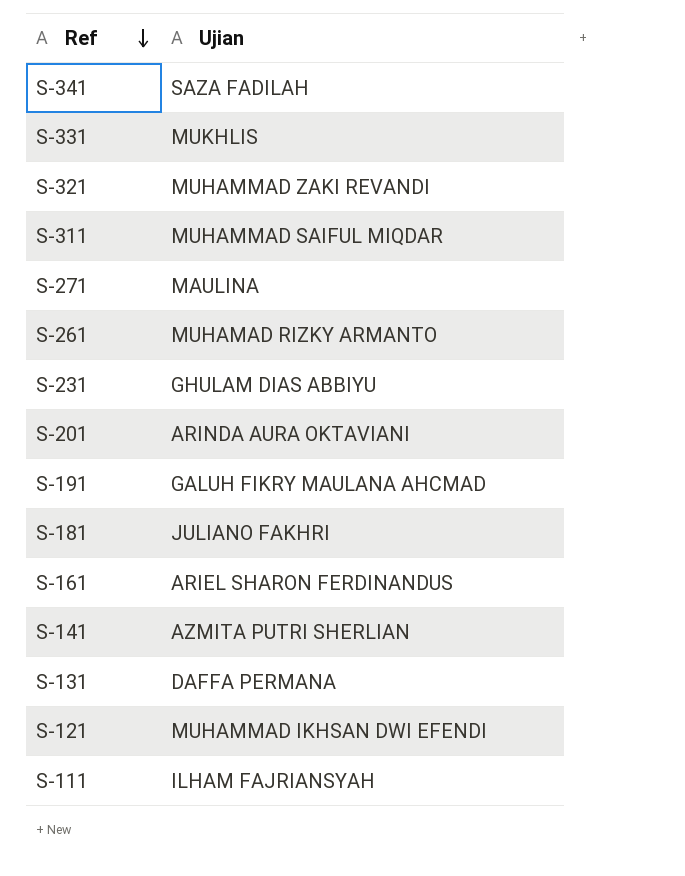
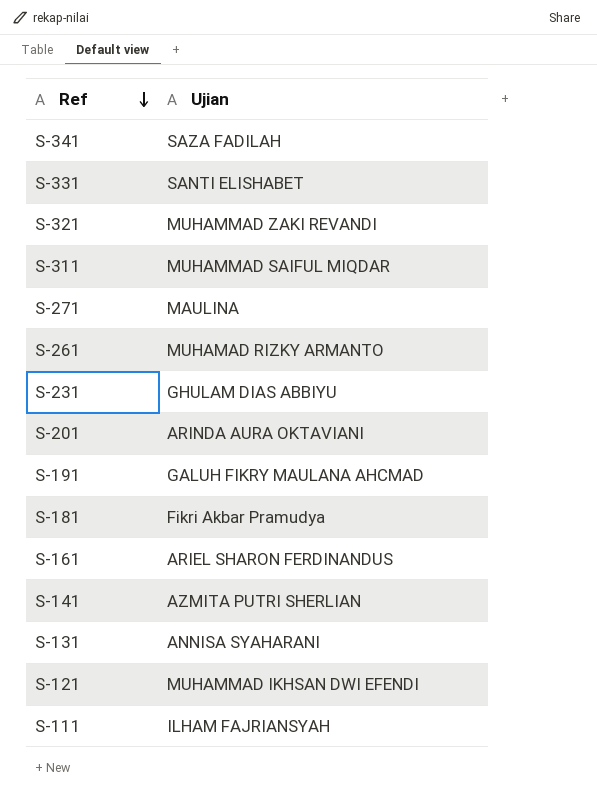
S-331 | Ujian: MUKHLIS -> SANTI ELISHABET
S-181 | Ujian: JULIANO FAKHRI -> Fikri Akbar Pramudya
S-131 | Ujian: DAFFA PERMANA -> ANNISA SYAHARANI

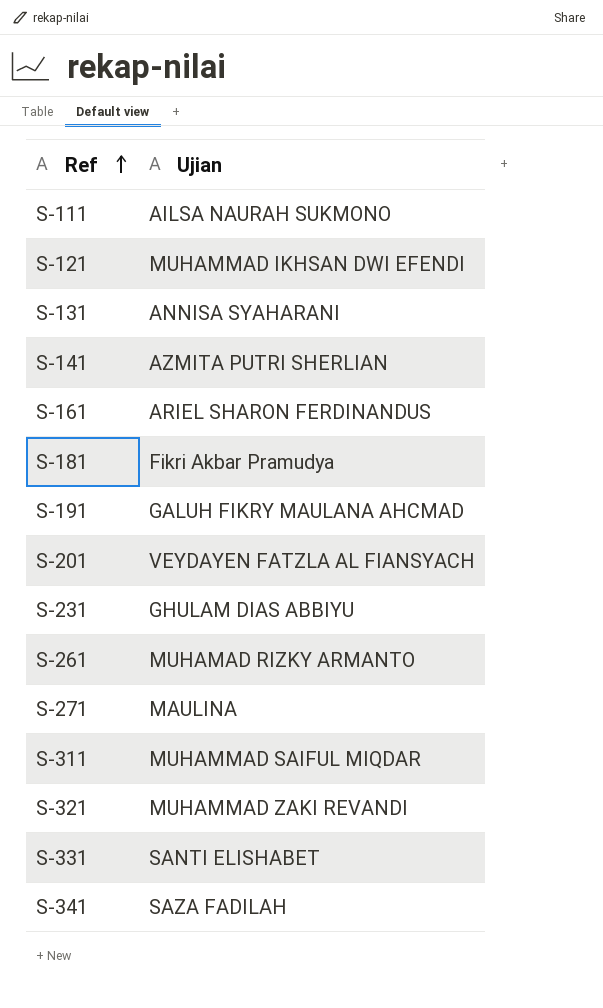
row order: Ref descending -> Ref ascending
S-111 | Ujian: ILHAM FAJRIANSYAH -> AILSA NAURAH SUKMONO
S-201 | Ujian: ARINDA AURA OKTAVIANI -> VEYDAYEN FATZLA AL FIANSYACH

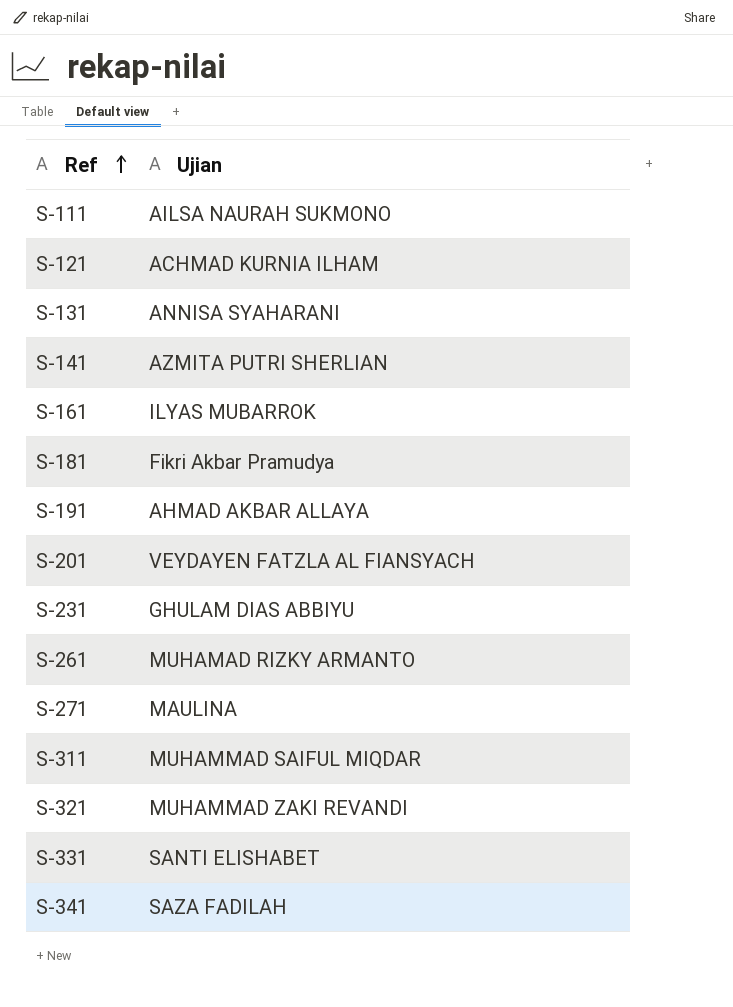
S-121 | Ujian: MUHAMMAD IKHSAN DWI EFENDI -> ACHMAD KURNIA ILHAM
S-161 | Ujian: ARIEL SHARON FERDINANDUS -> ILYAS MUBARROK
S-191 | Ujian: GALUH FIKRY MAULANA AHCMAD -> AHMAD AKBAR ALLAYA

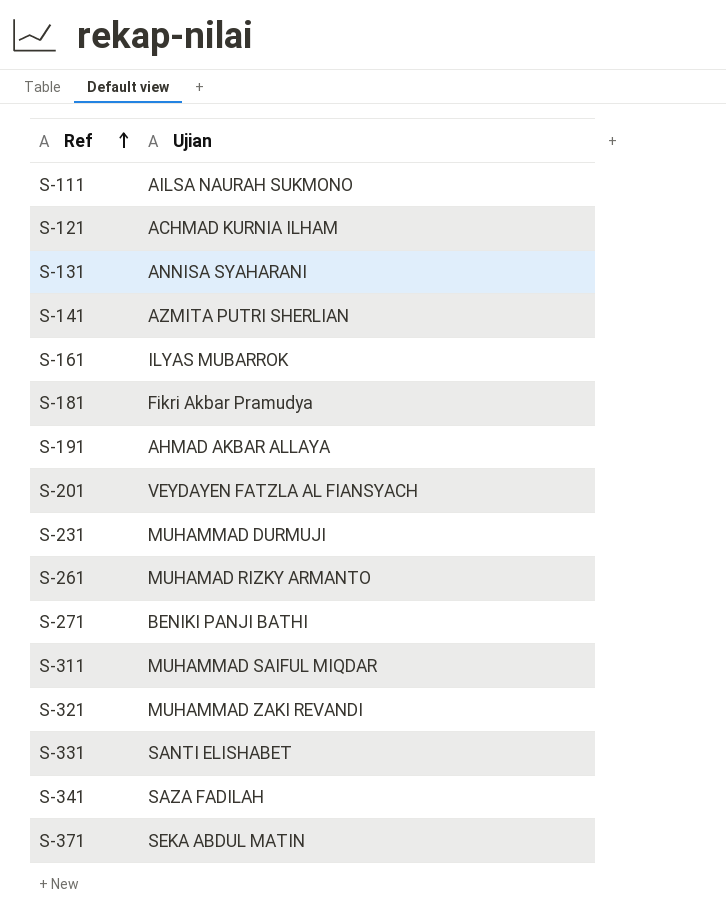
S-231 | Ujian: GHULAM DIAS ABBIYU -> MUHAMMAD DURMUJI
S-271 | Ujian: MAULINA -> BENIKI PANJI BATHI
row S-371: none -> SEKA ABDUL MATIN

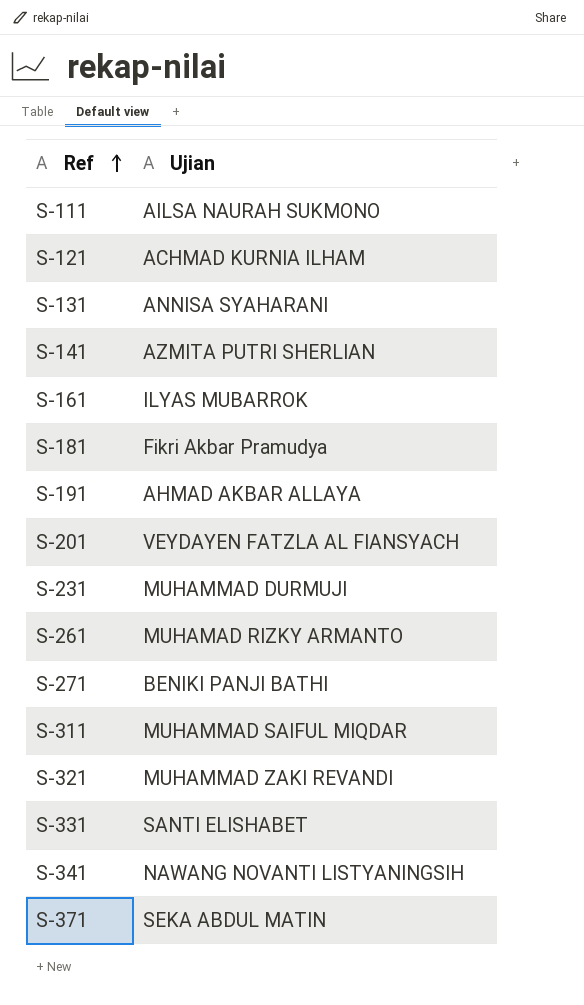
S-341 | Ujian: SAZA FADILAH -> NAWANG NOVANTI LISTYANINGSIH

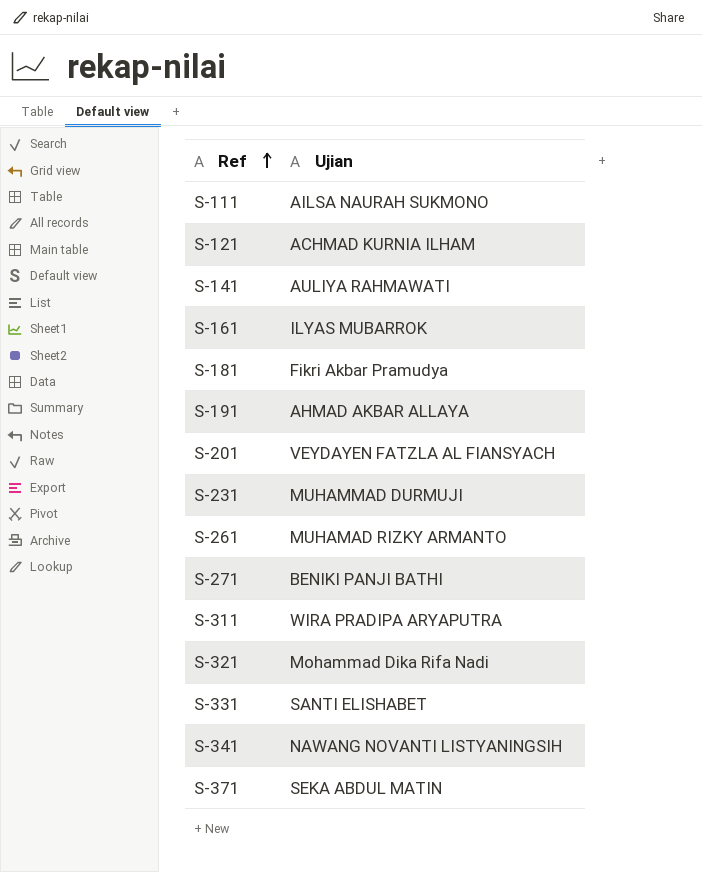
row S-131: ANNISA SYAHARANI -> none
S-141 | Ujian: AZMITA PUTRI SHERLIAN -> AULIYA RAHMAWATI
S-311 | Ujian: MUHAMMAD SAIFUL MIQDAR -> WIRA PRADIPA ARYAPUTRA
S-321 | Ujian: MUHAMMAD ZAKI REVANDI -> Mohammad Dika Rifa Nadi

